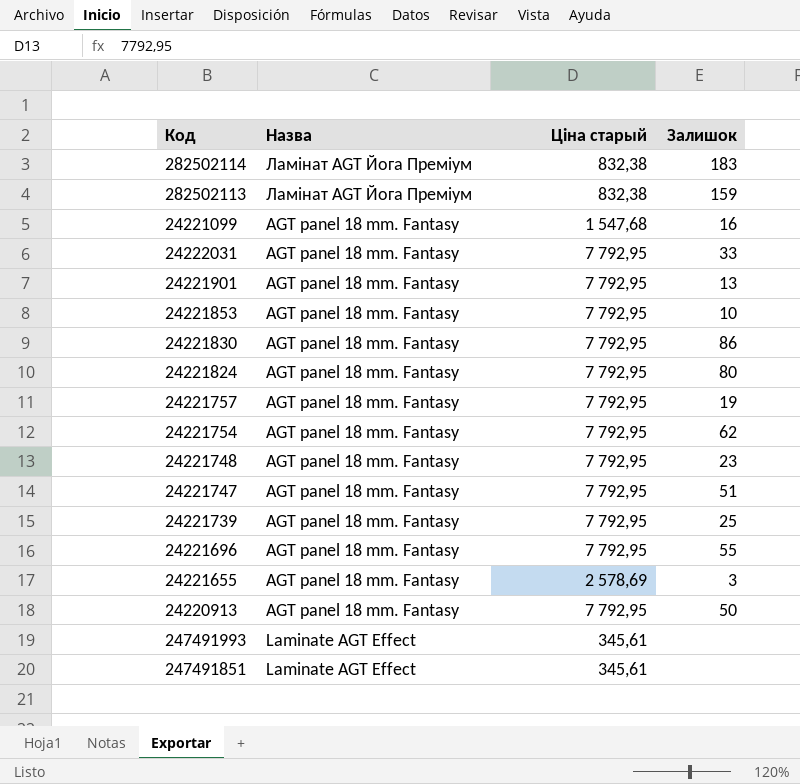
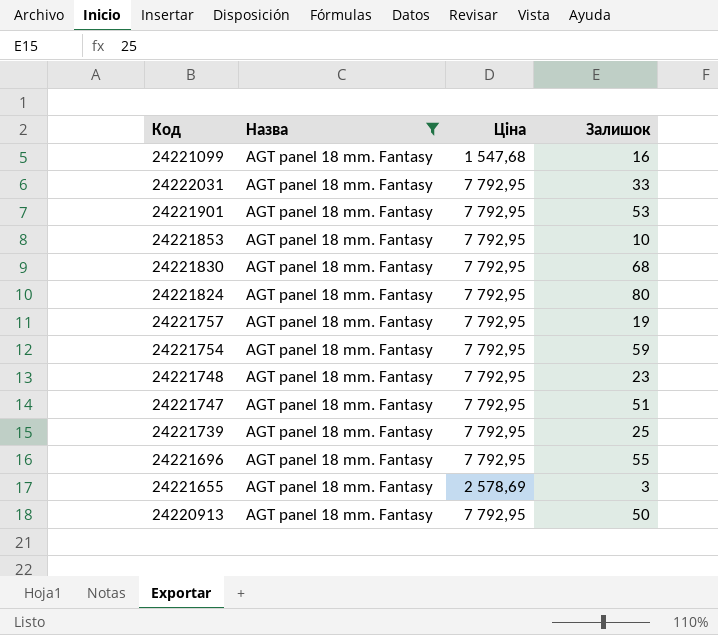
filter: none -> Назва = AGT panel 18 mm. Fantasy
column name: Ціна старый -> Ціна
24221901 | Залишок: 13 -> 53
24221830 | Залишок: 86 -> 68
24221754 | Залишок: 62 -> 59

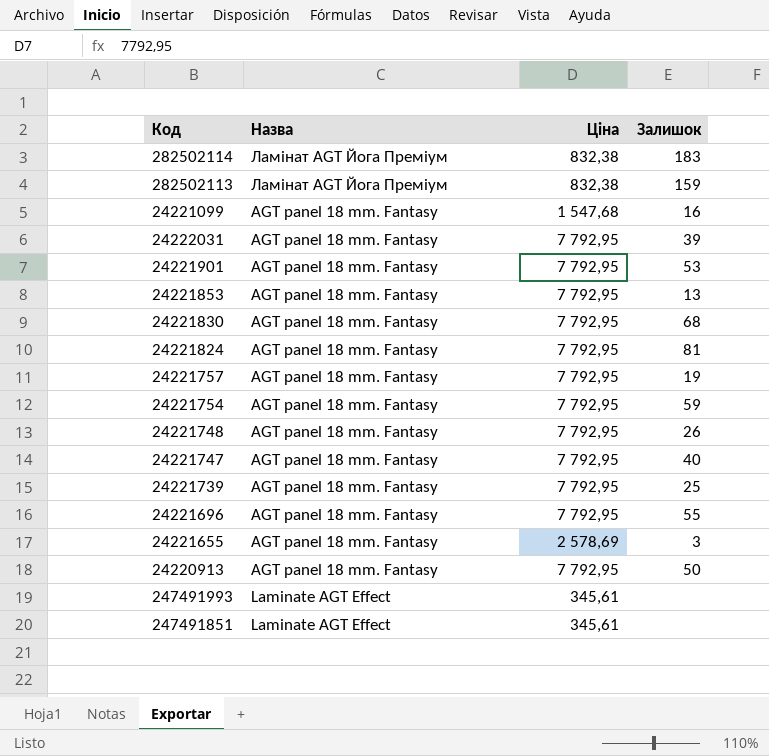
filter: Назва = AGT panel 18 mm. Fantasy -> none
24222031 | Залишок: 33 -> 39
24221853 | Залишок: 10 -> 13
24221824 | Залишок: 80 -> 81
24221748 | Залишок: 23 -> 26
24221747 | Залишок: 51 -> 40

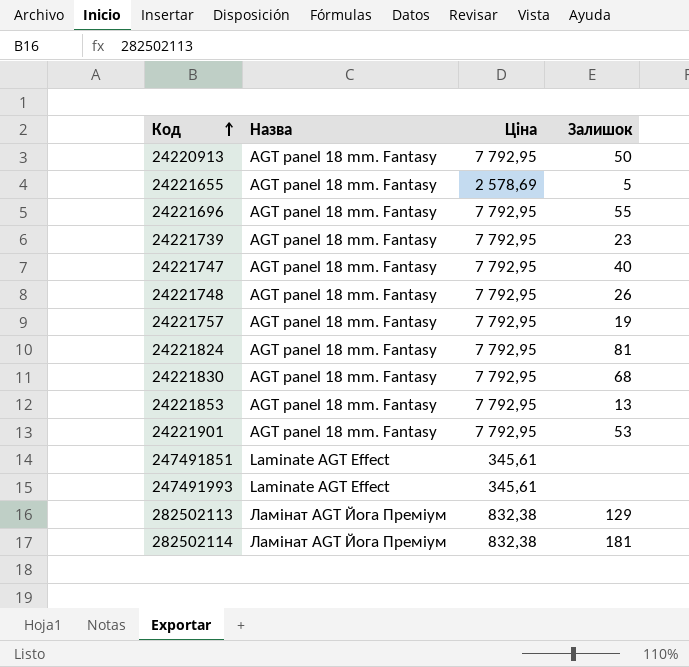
row order: none -> Код ascending
row 24221099: AGT panel 18 mm. Fantasy | 1 547,68 | 16 -> none
row 24222031: AGT panel 18 mm. Fantasy | 7 792,95 | 39 -> none
row 24221754: AGT panel 18 mm. Fantasy | 7 792,95 | 59 -> none
24221655 | Залишок: 3 -> 5
24221739 | Залишок: 25 -> 23
282502113 | Залишок: 159 -> 129
282502114 | Залишок: 183 -> 181

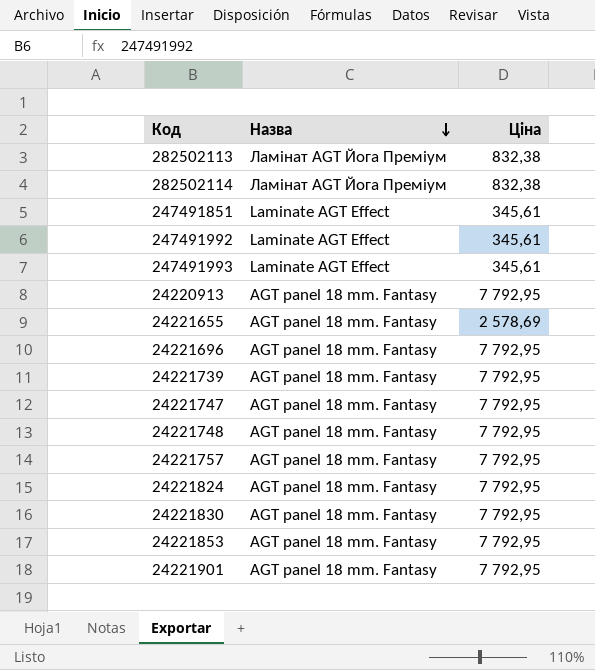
row order: Код ascending -> Назва descending
column Залишок | position: 4 -> none
row 247491992: none -> Laminate AGT Effect | 345,61

